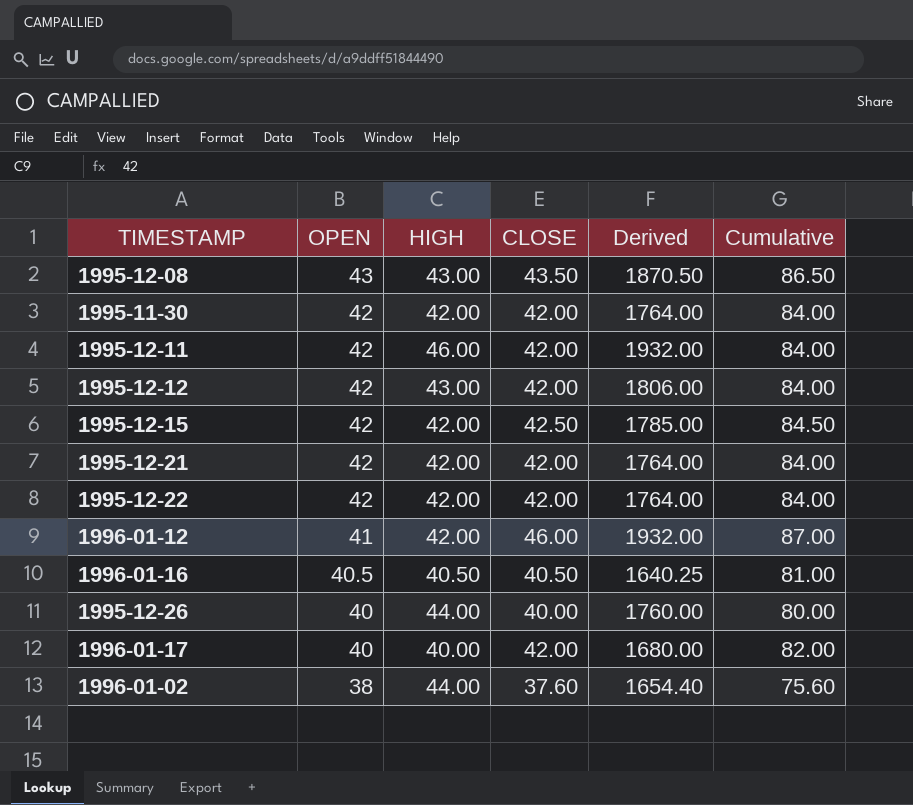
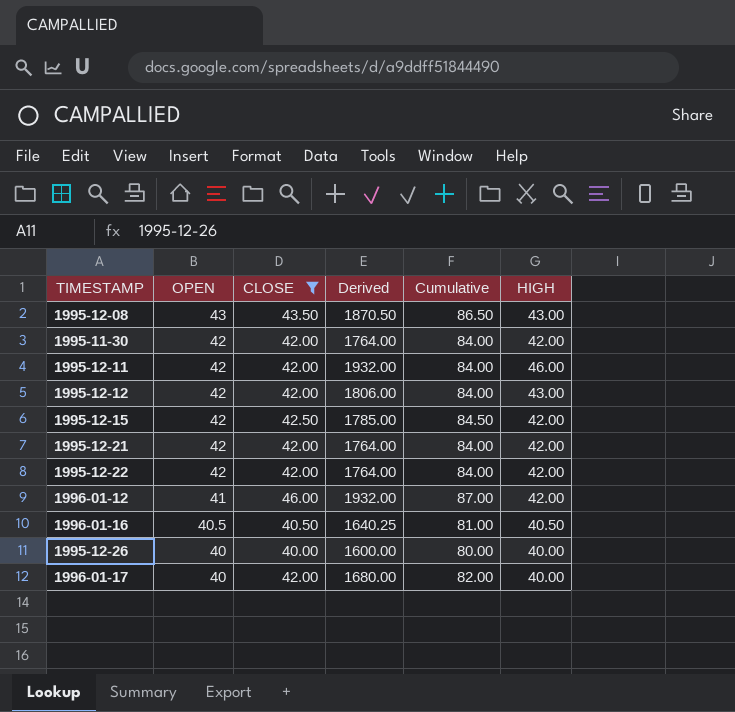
filter: none -> CLOSE != 37.60
column HIGH | position: 3 -> 6
1995-12-26 | Derived: 1760.00 -> 1600.00
1995-12-26 | HIGH: 44.00 -> 40.00

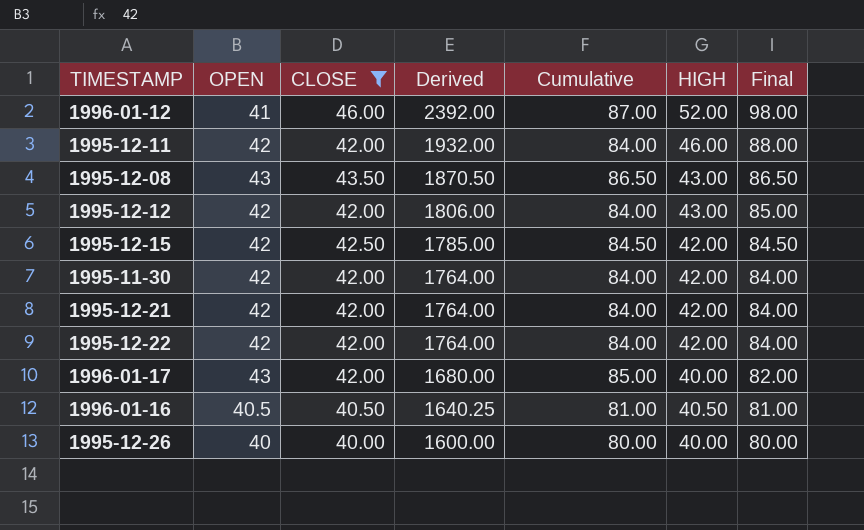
row order: OPEN descending -> Derived descending
column Final | formula: none -> [CLOSE] + [HIGH]
1996-01-12 | Derived: 1932.00 -> 2392.00
1996-01-12 | HIGH: 42.00 -> 52.00
1996-01-17 | OPEN: 40 -> 43
1996-01-17 | Cumulative: 82.00 -> 85.00

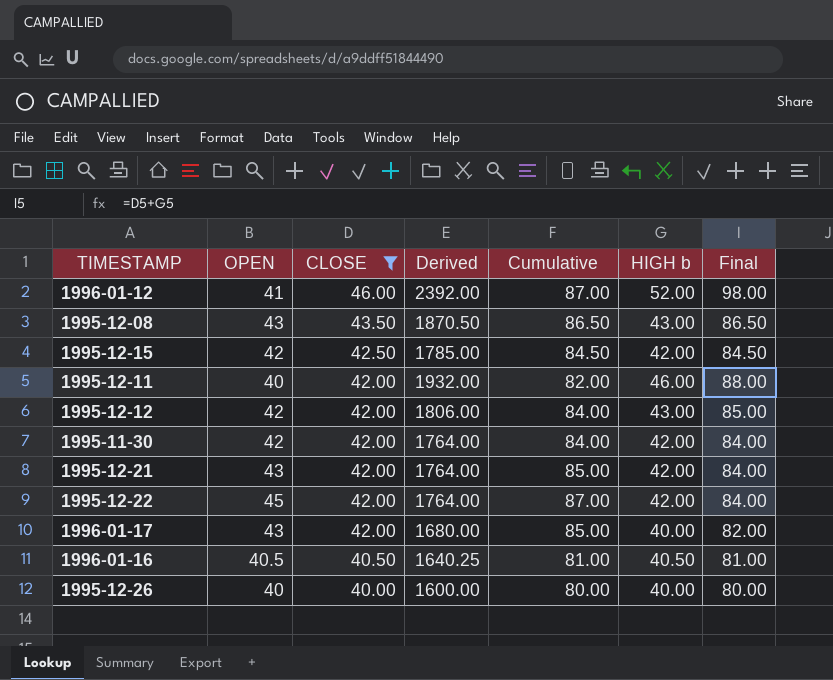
row order: Derived descending -> CLOSE descending
column name: HIGH -> HIGH b
1995-12-11 | OPEN: 42 -> 40
1995-12-11 | Cumulative: 84.00 -> 82.00
1995-12-21 | OPEN: 42 -> 43
1995-12-21 | Cumulative: 84.00 -> 85.00
1995-12-22 | OPEN: 42 -> 45
1995-12-22 | Cumulative: 84.00 -> 87.00

